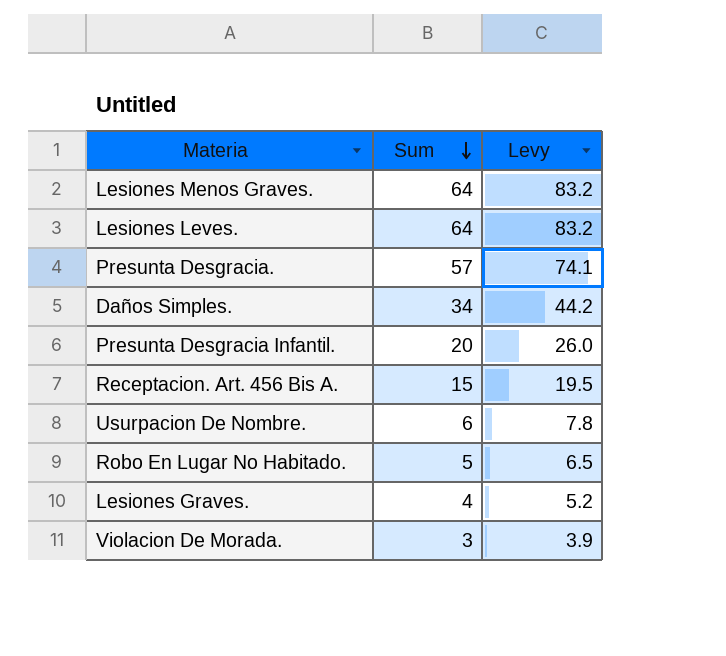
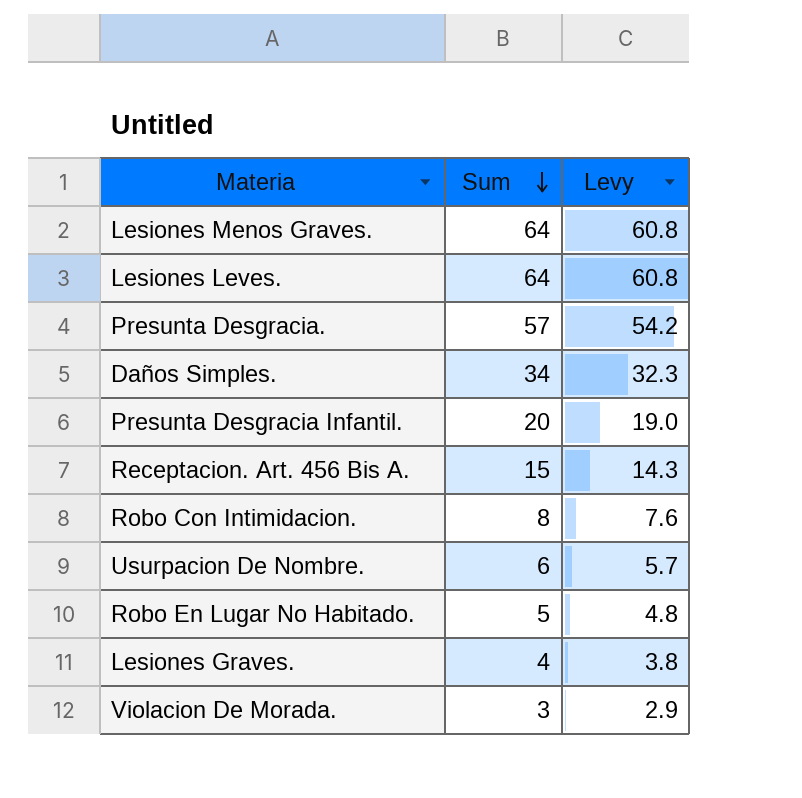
column Levy | formula: [Sum] * 1.3 -> [Sum] * 0.95
row Robo Con Intimidacion.: none -> 8 | 7.6

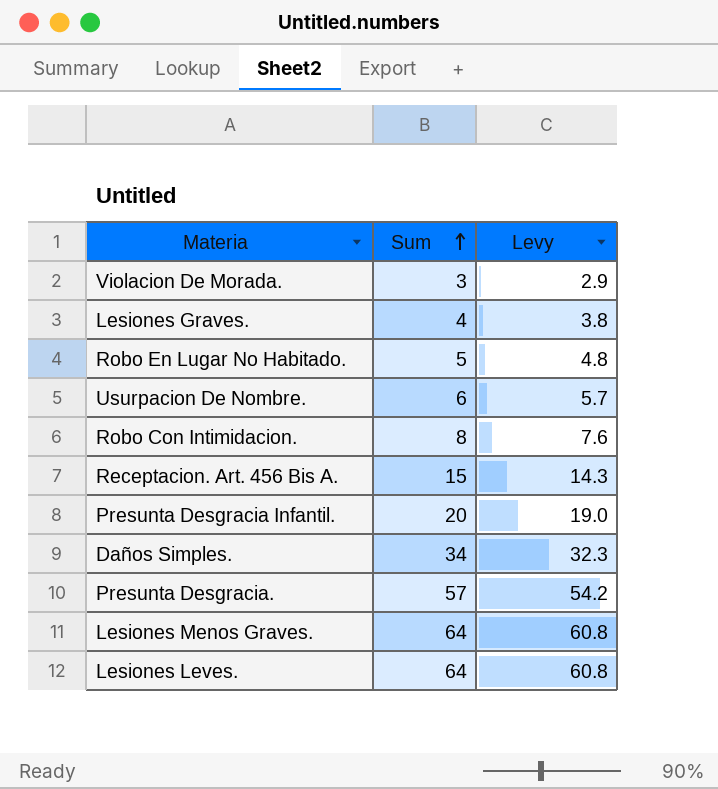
row order: Sum descending -> Sum ascending

